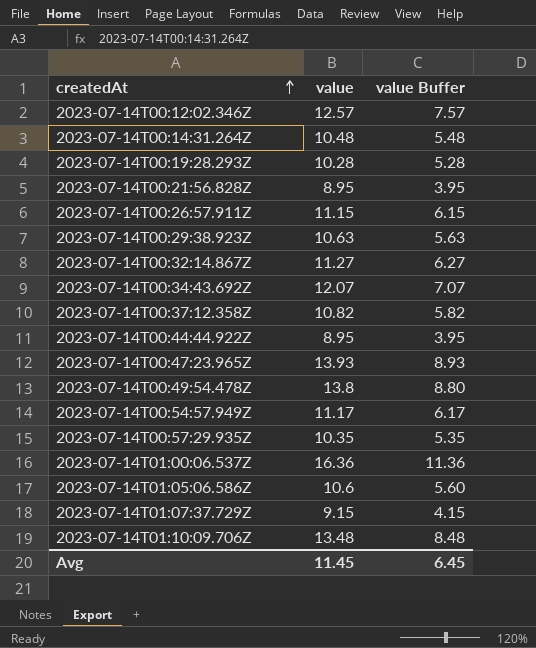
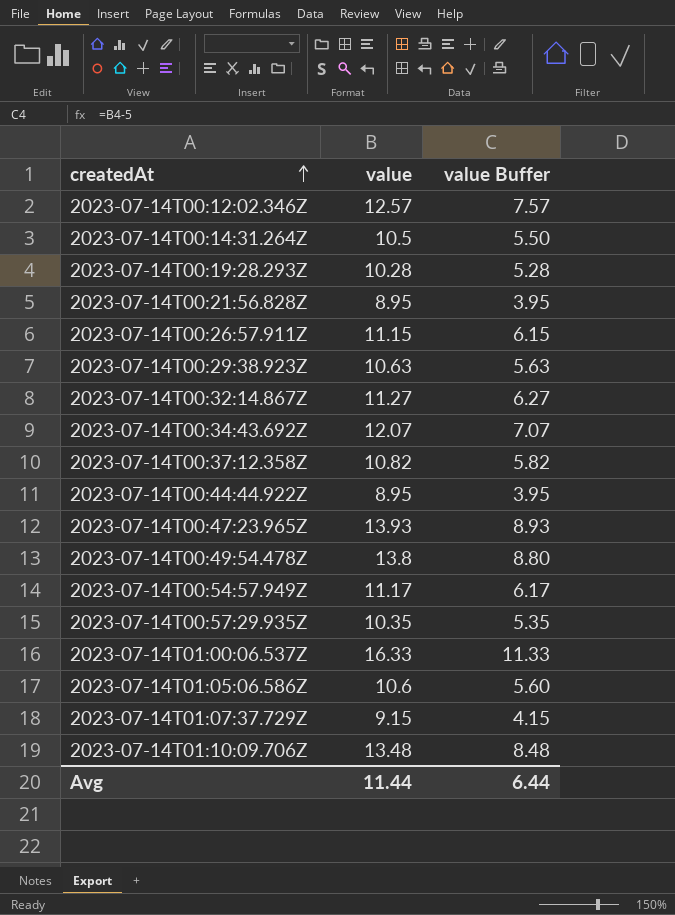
2023-07-14T00:14:31.264Z | value: 10.48 -> 10.5
2023-07-14T00:14:31.264Z | value Buffer: 5.48 -> 5.50
2023-07-14T01:00:06.537Z | value: 16.36 -> 16.33
2023-07-14T01:00:06.537Z | value Buffer: 11.36 -> 11.33
Avg | value: 11.45 -> 11.44
Avg | value Buffer: 6.45 -> 6.44

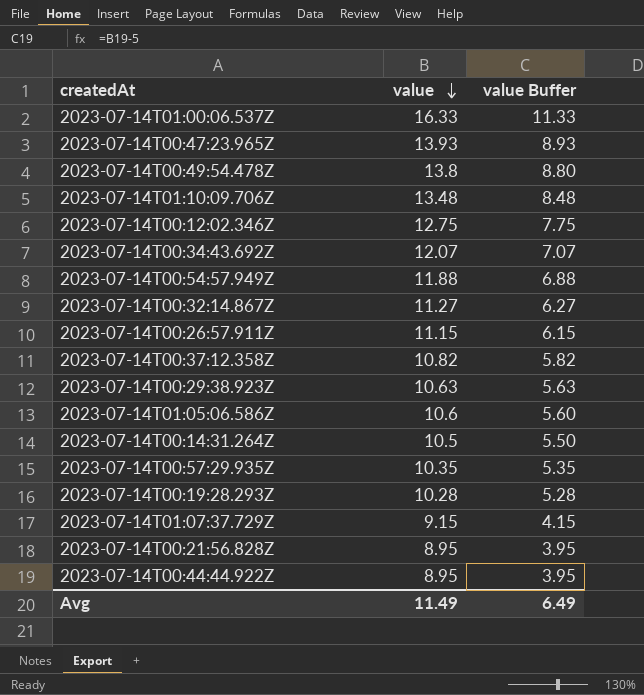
row order: createdAt ascending -> value descending
2023-07-14T00:12:02.346Z | value: 12.57 -> 12.75
2023-07-14T00:12:02.346Z | value Buffer: 7.57 -> 7.75
2023-07-14T00:54:57.949Z | value: 11.17 -> 11.88
2023-07-14T00:54:57.949Z | value Buffer: 6.17 -> 6.88
Avg | value: 11.44 -> 11.49
Avg | value Buffer: 6.44 -> 6.49

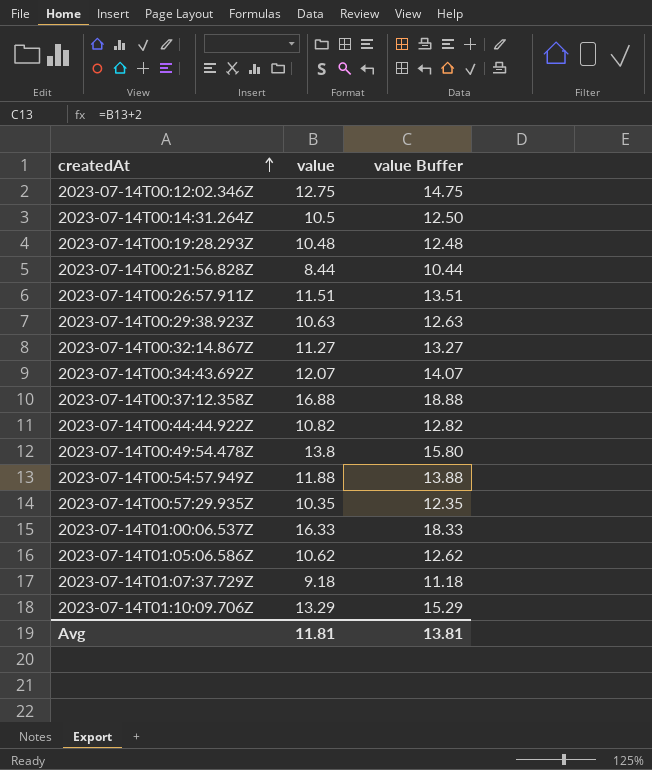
row order: value descending -> createdAt ascending
column value Buffer | formula: [value] - 5 -> [value] + 2
row 2023-07-14T00:47:23.965Z: 13.93 | 8.93 -> none
2023-07-14T00:19:28.293Z | value: 10.28 -> 10.48
2023-07-14T00:21:56.828Z | value: 8.95 -> 8.44
2023-07-14T00:26:57.911Z | value: 11.15 -> 11.51
2023-07-14T00:37:12.358Z | value: 10.82 -> 16.88
2023-07-14T00:44:44.922Z | value: 8.95 -> 10.82
2023-07-14T01:05:06.586Z | value: 10.6 -> 10.62
2023-07-14T01:07:37.729Z | value: 9.15 -> 9.18
2023-07-14T01:10:09.706Z | value: 13.48 -> 13.29
Avg | value: 11.49 -> 11.81
Avg | value Buffer: 6.49 -> 13.81

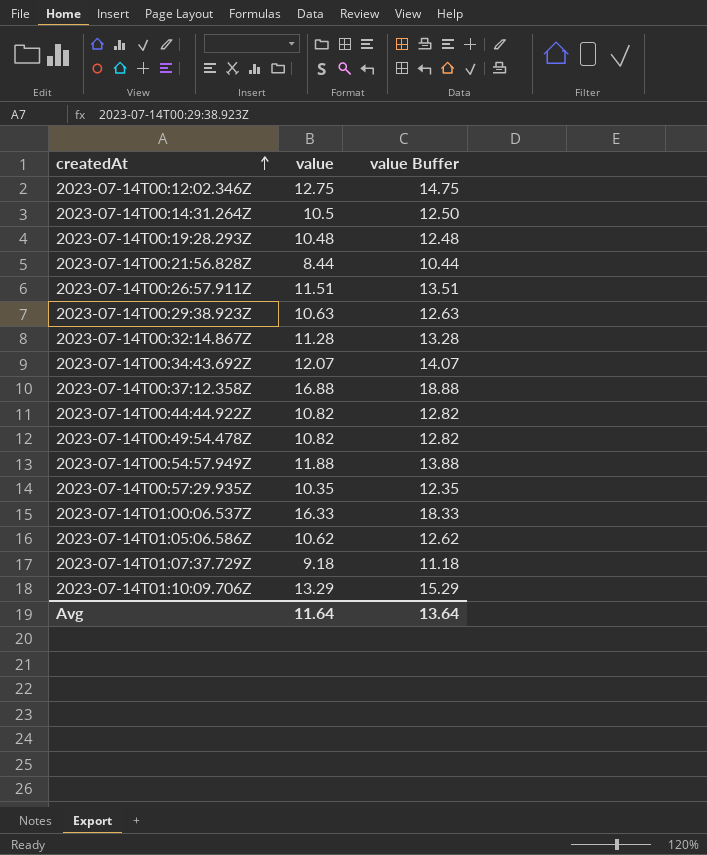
2023-07-14T00:32:14.867Z | value: 11.27 -> 11.28
2023-07-14T00:32:14.867Z | value Buffer: 13.27 -> 13.28
2023-07-14T00:49:54.478Z | value: 13.8 -> 10.82
2023-07-14T00:49:54.478Z | value Buffer: 15.80 -> 12.82
Avg | value: 11.81 -> 11.64
Avg | value Buffer: 13.81 -> 13.64

